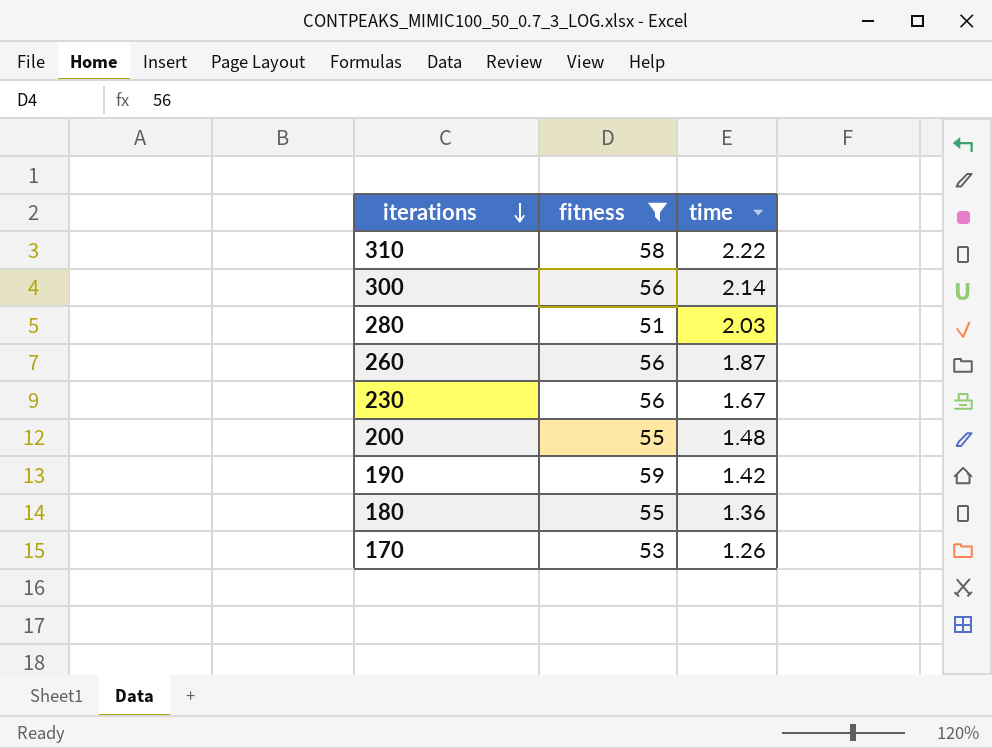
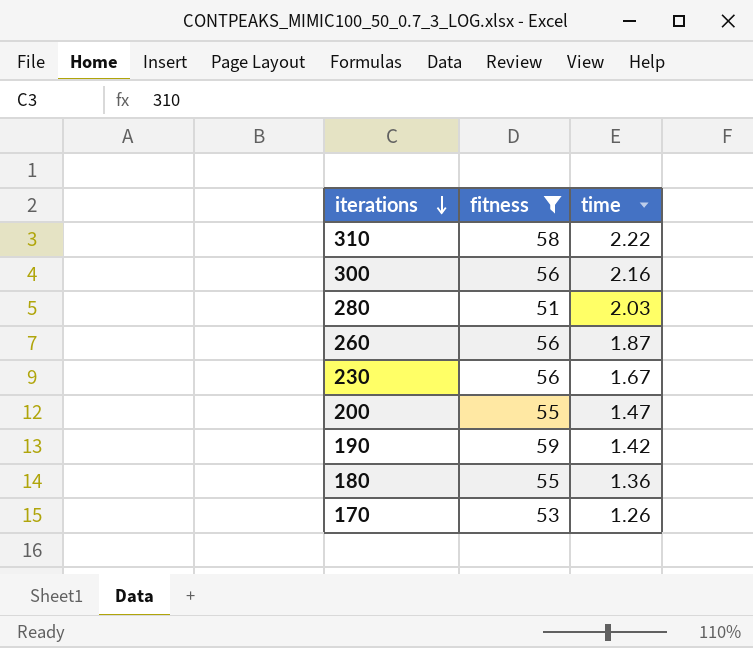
300 | time: 2.14 -> 2.16
200 | time: 1.48 -> 1.47

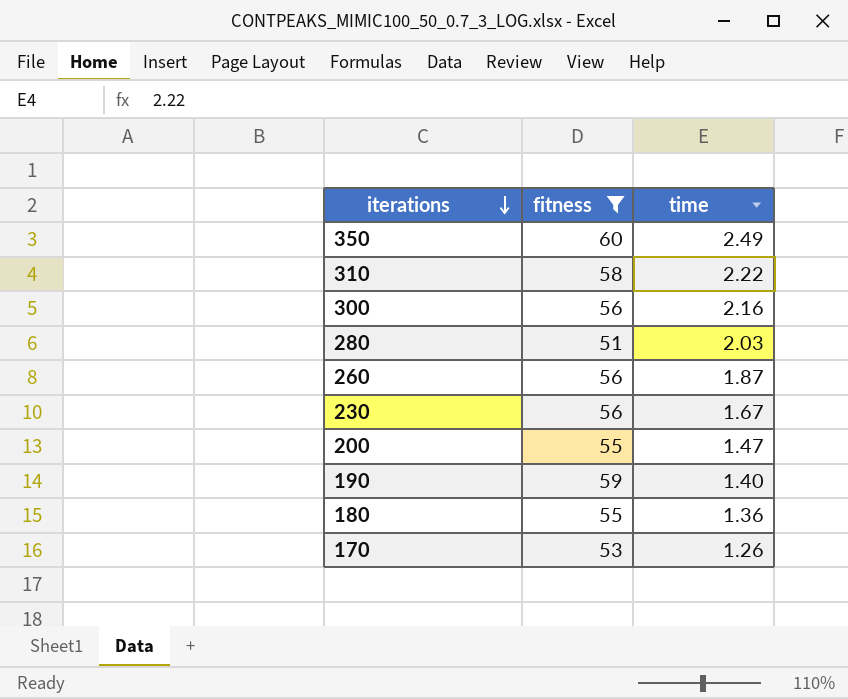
row 350: none -> 60 | 2.49
190 | time: 1.42 -> 1.40

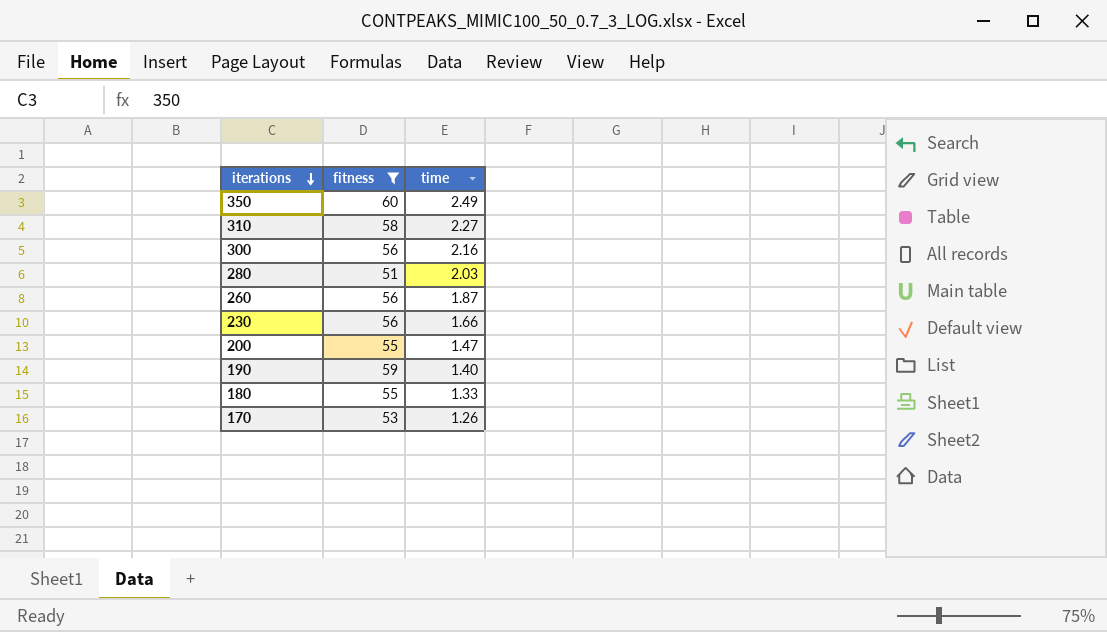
310 | time: 2.22 -> 2.27
230 | time: 1.67 -> 1.66
180 | time: 1.36 -> 1.33

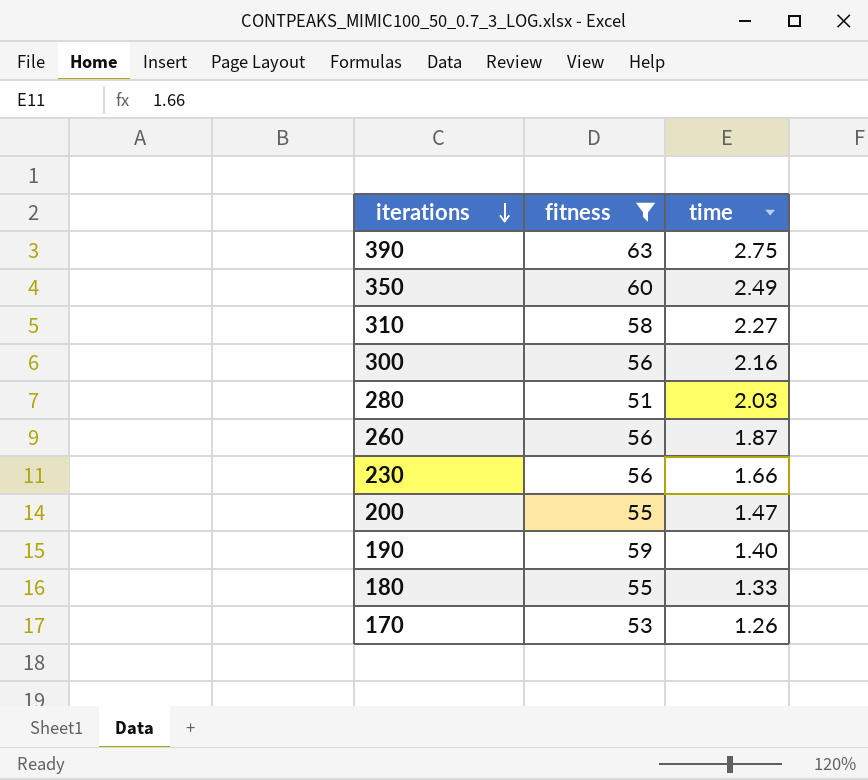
row 390: none -> 63 | 2.75

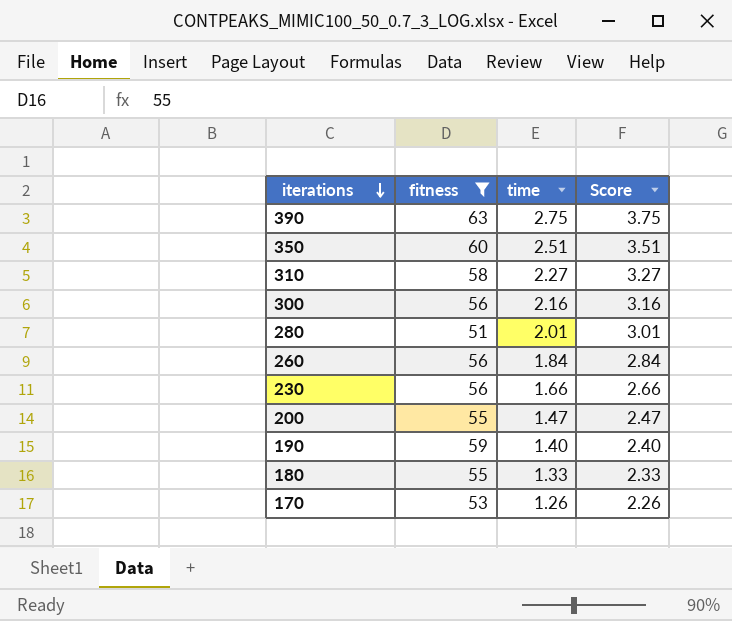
column Score | formula: none -> [time] + 1
350 | time: 2.49 -> 2.51
280 | time: 2.03 -> 2.01
260 | time: 1.87 -> 1.84

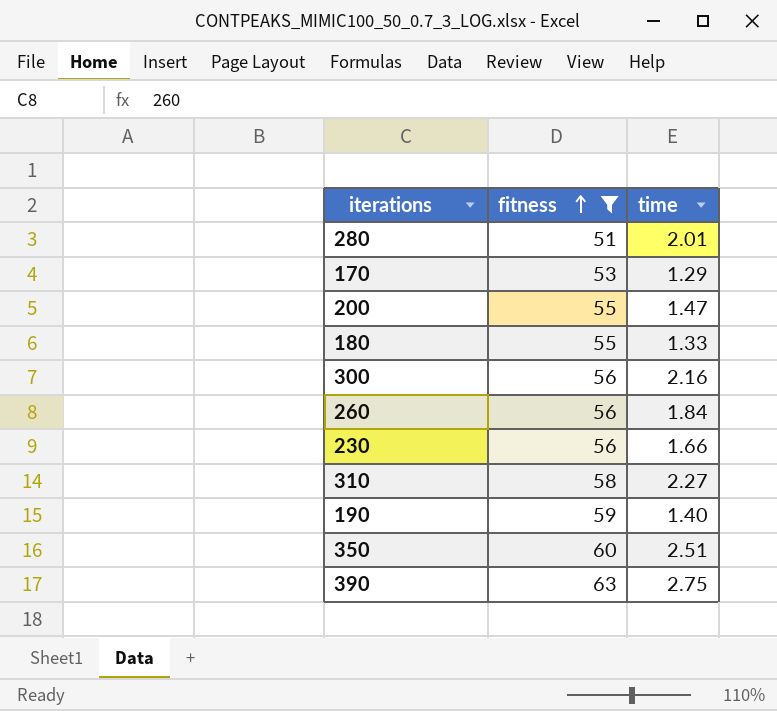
row order: iterations descending -> fitness ascending
column Score | formula: [time] + 1 -> none
170 | time: 1.26 -> 1.29

